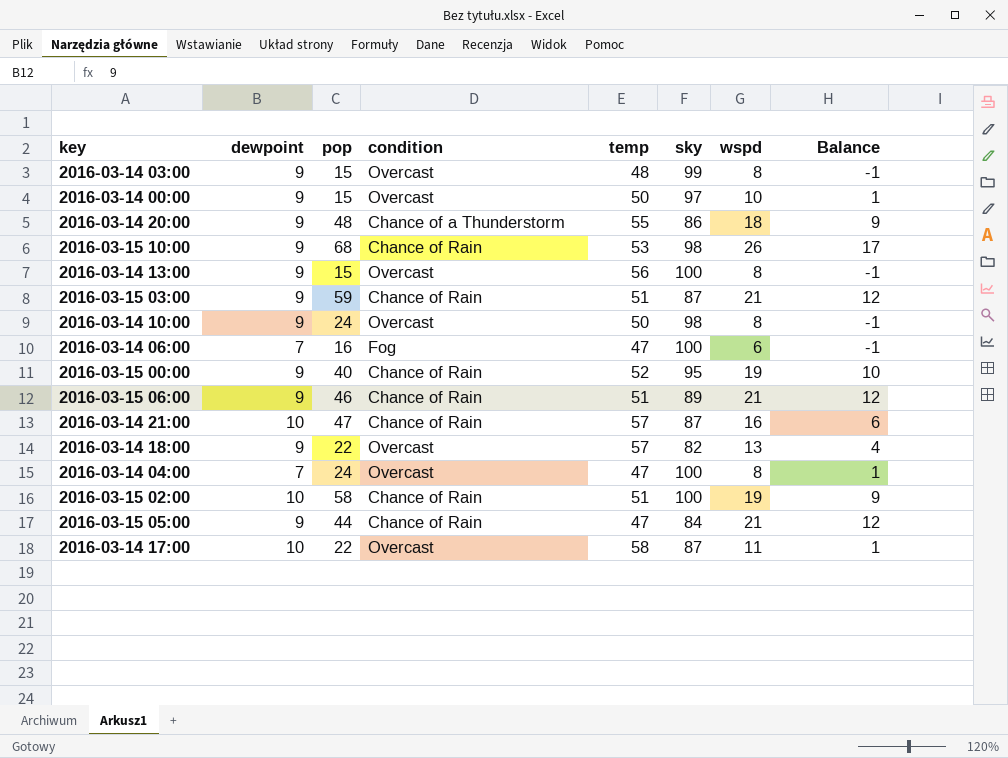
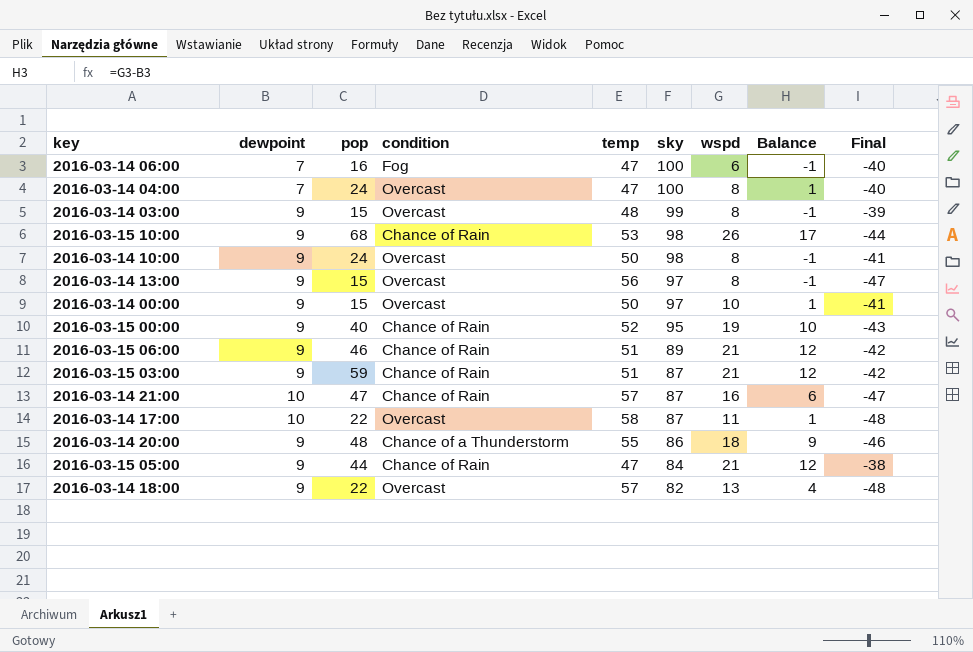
row order: none -> sky descending
column Final | formula: none -> [dewpoint] - [temp]
row 2016-03-15 02:00: 10 | 58 | Chance of Rain | 51 | 100 | 19 | 9 -> none
2016-03-14 13:00 | sky: 100 -> 97

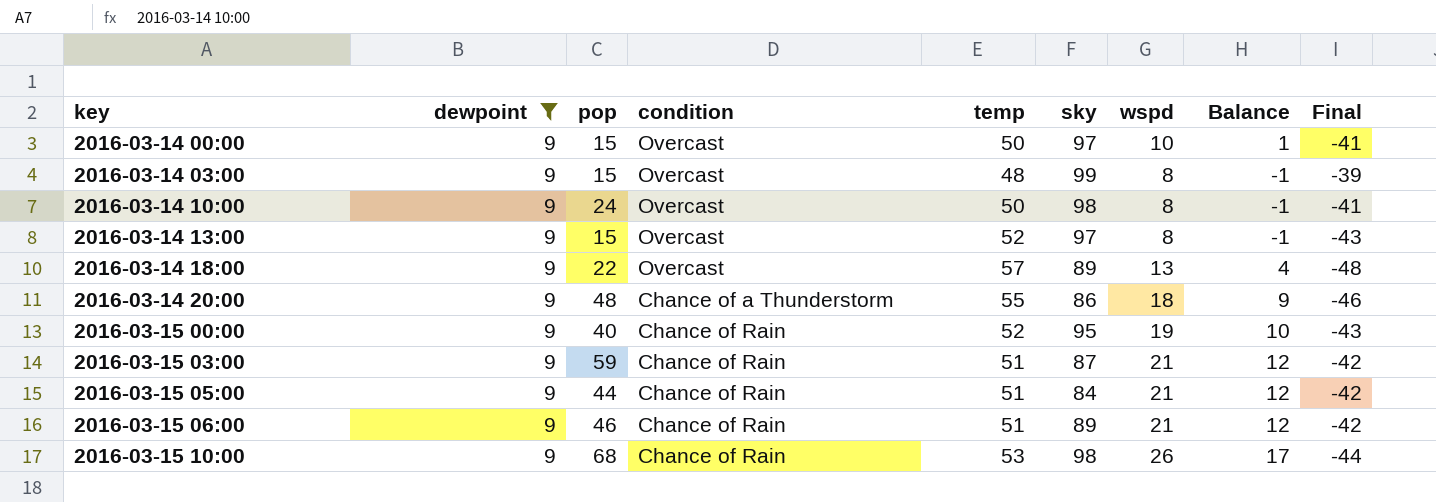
filter: none -> dewpoint = 9
row order: sky descending -> key ascending
2016-03-14 13:00 | temp: 56 -> 52
2016-03-14 13:00 | Final: -47 -> -43
2016-03-14 18:00 | sky: 82 -> 89
2016-03-15 05:00 | temp: 47 -> 51
2016-03-15 05:00 | Final: -38 -> -42

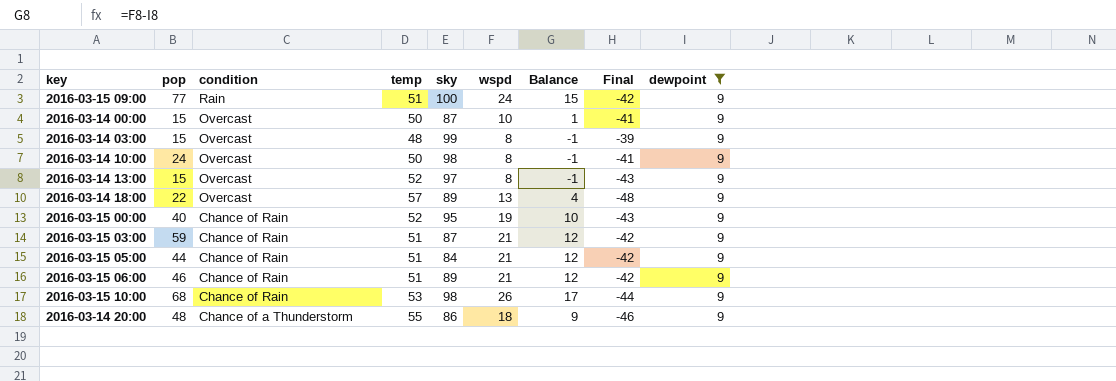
row order: key ascending -> condition descending
column dewpoint | position: 2 -> 9
row 2016-03-15 09:00: none -> 77 | Rain | 51 | 100 | 24 | 15 | -42 | 9
2016-03-14 00:00 | sky: 97 -> 87

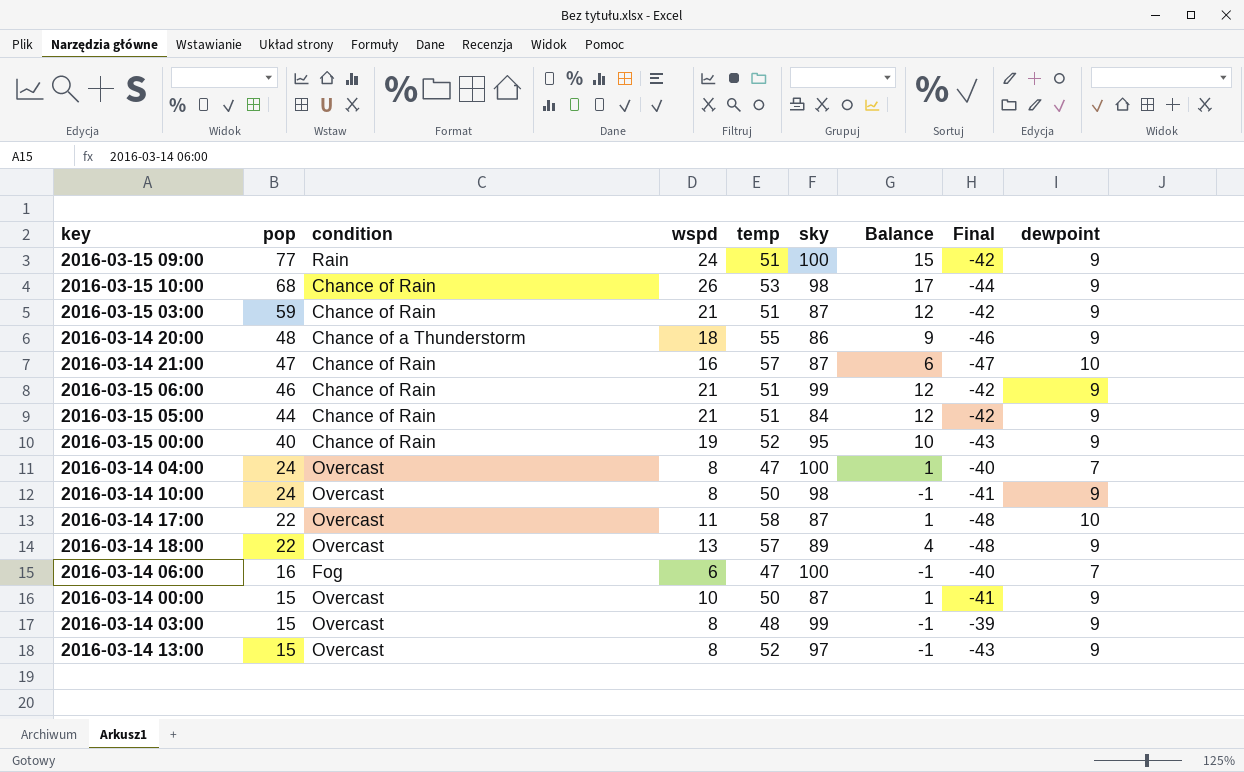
filter: dewpoint = 9 -> none
row order: condition descending -> pop descending
column wspd | position: 6 -> 4
2016-03-15 06:00 | sky: 89 -> 99

